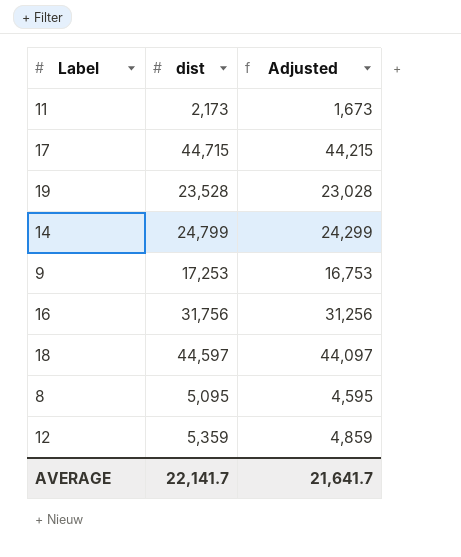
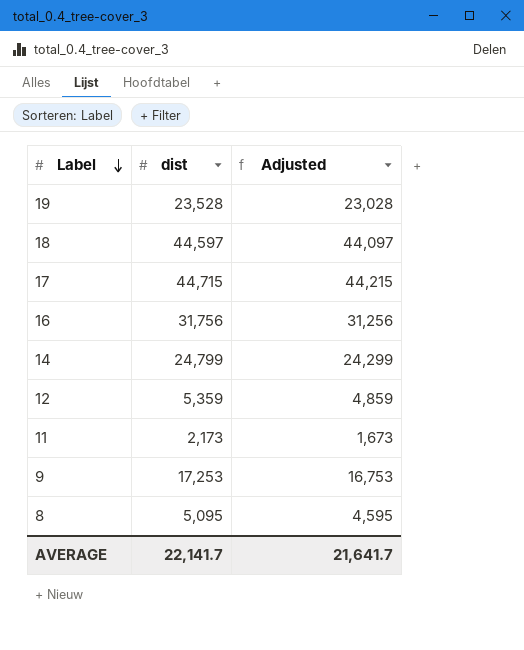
row order: none -> Label descending

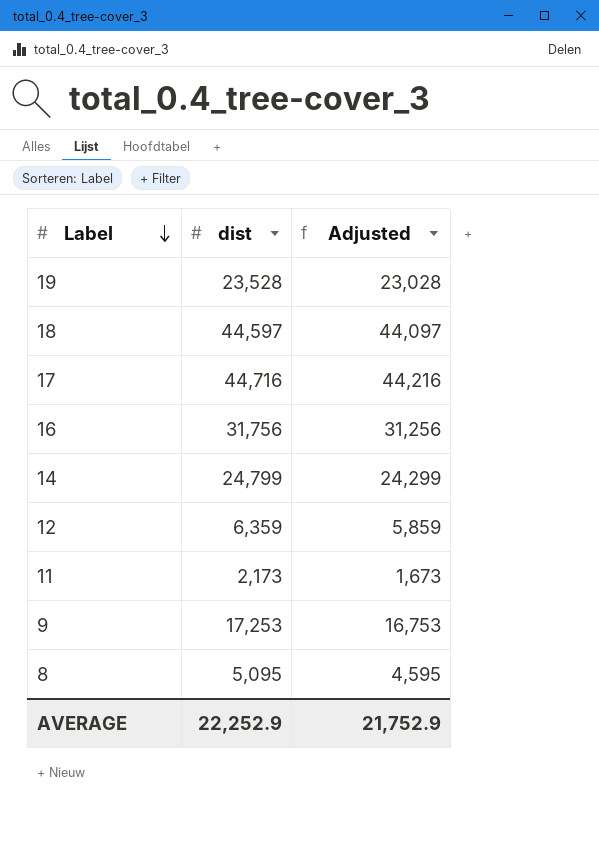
17 | dist: 44,715 -> 44,716
17 | Adjusted: 44,215 -> 44,216
12 | dist: 5,359 -> 6,359
12 | Adjusted: 4,859 -> 5,859
AVERAGE | dist: 22,141.7 -> 22,252.9
AVERAGE | Adjusted: 21,641.7 -> 21,752.9

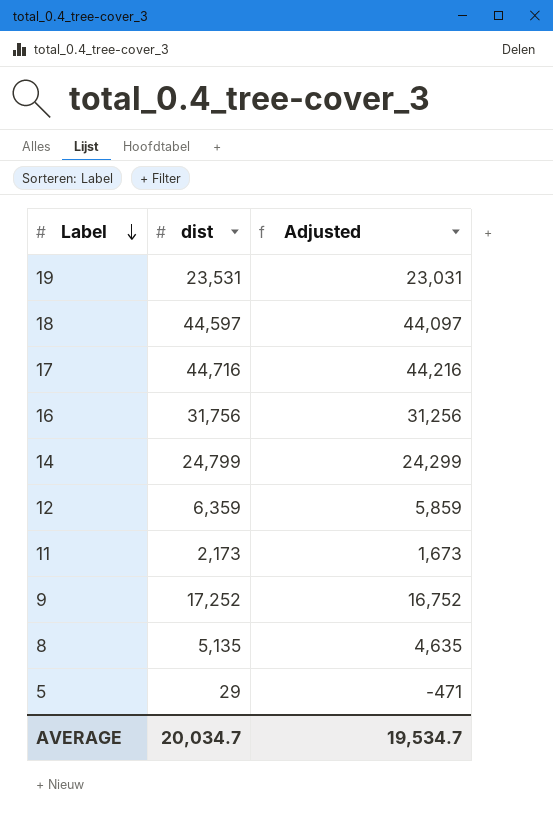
19 | dist: 23,528 -> 23,531
19 | Adjusted: 23,028 -> 23,031
9 | dist: 17,253 -> 17,252
9 | Adjusted: 16,753 -> 16,752
8 | dist: 5,095 -> 5,135
8 | Adjusted: 4,595 -> 4,635
row 5: none -> 29 | -471
AVERAGE | dist: 22,252.9 -> 20,034.7
AVERAGE | Adjusted: 21,752.9 -> 19,534.7

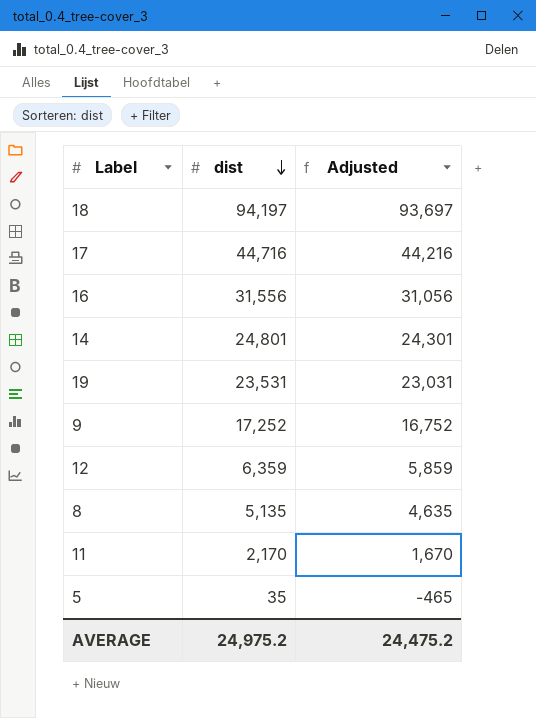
row order: Label descending -> dist descending
18 | dist: 44,597 -> 94,197
18 | Adjusted: 44,097 -> 93,697
16 | dist: 31,756 -> 31,556
16 | Adjusted: 31,256 -> 31,056
14 | dist: 24,799 -> 24,801
14 | Adjusted: 24,299 -> 24,301
11 | dist: 2,173 -> 2,170
11 | Adjusted: 1,673 -> 1,670
5 | dist: 29 -> 35
5 | Adjusted: -471 -> -465
AVERAGE | dist: 20,034.7 -> 24,975.2
AVERAGE | Adjusted: 19,534.7 -> 24,475.2

